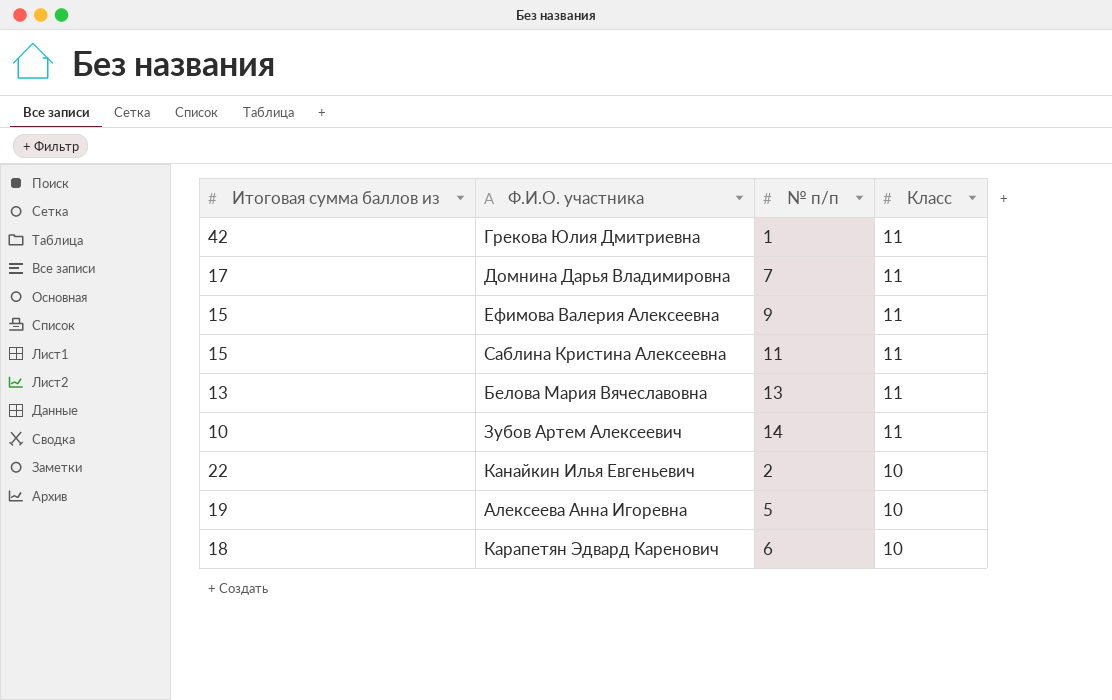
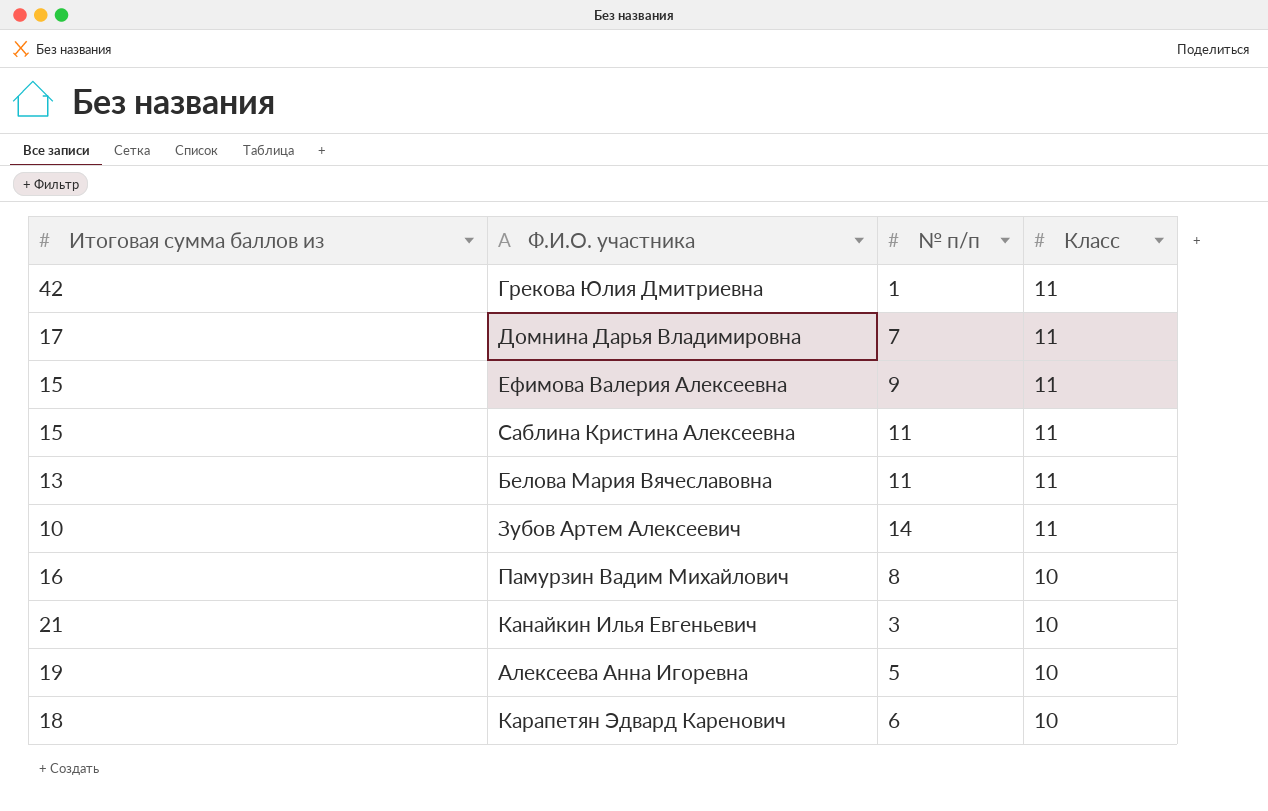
Белова Мария Вячеславовна | № п/п: 13 -> 11
row Памурзин Вадим Михайлович: none -> 16 | 8 | 10
Канайкин Илья Евгеньевич | Итоговая сумма баллов из: 22 -> 21
Канайкин Илья Евгеньевич | № п/п: 2 -> 3

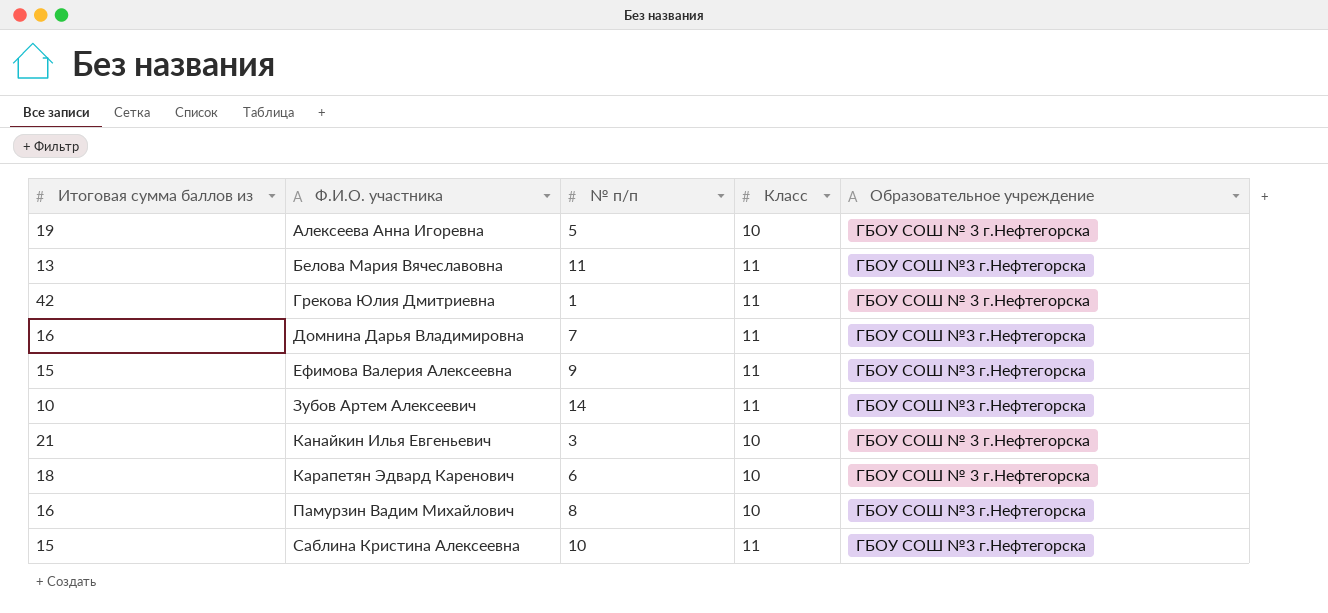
row order: Класс descending -> Ф.И.О. участника ascending
column Образовательное учреждение | position: none -> 5
Домнина Дарья Владимировна | Итоговая сумма баллов из: 17 -> 16
Саблина Кристина Алексеевна | № п/п: 11 -> 10

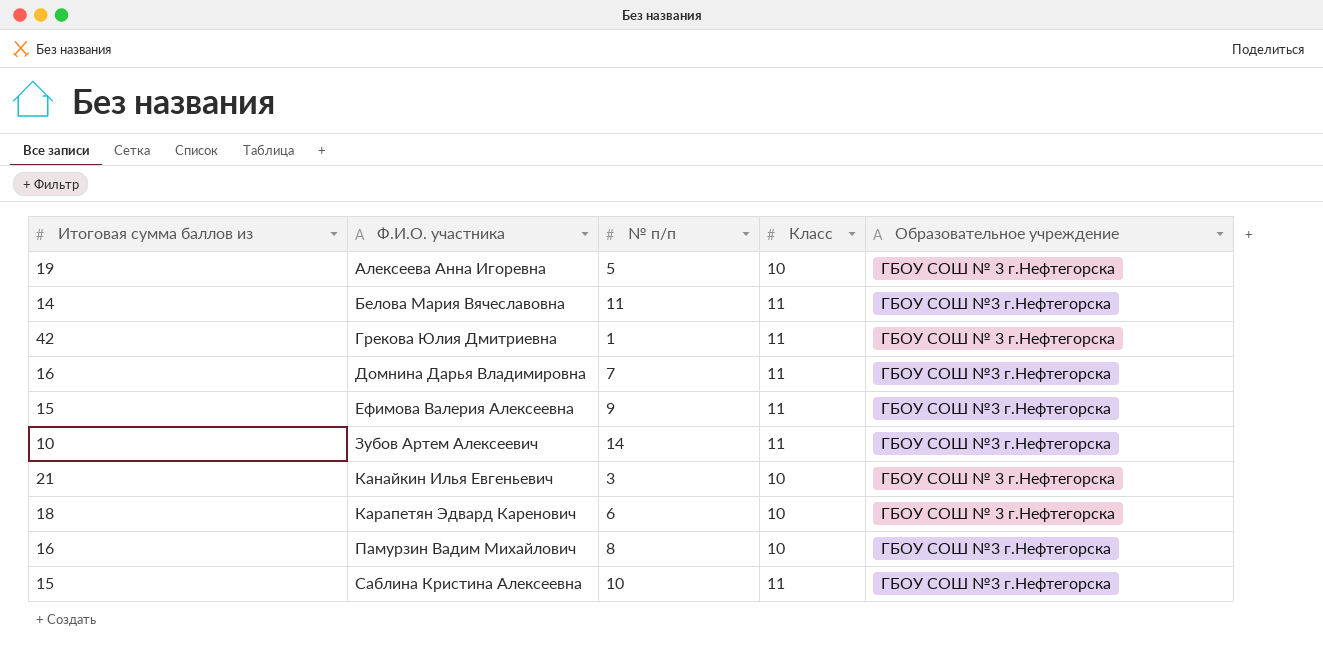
Белова Мария Вячеславовна | Итоговая сумма баллов из: 13 -> 14

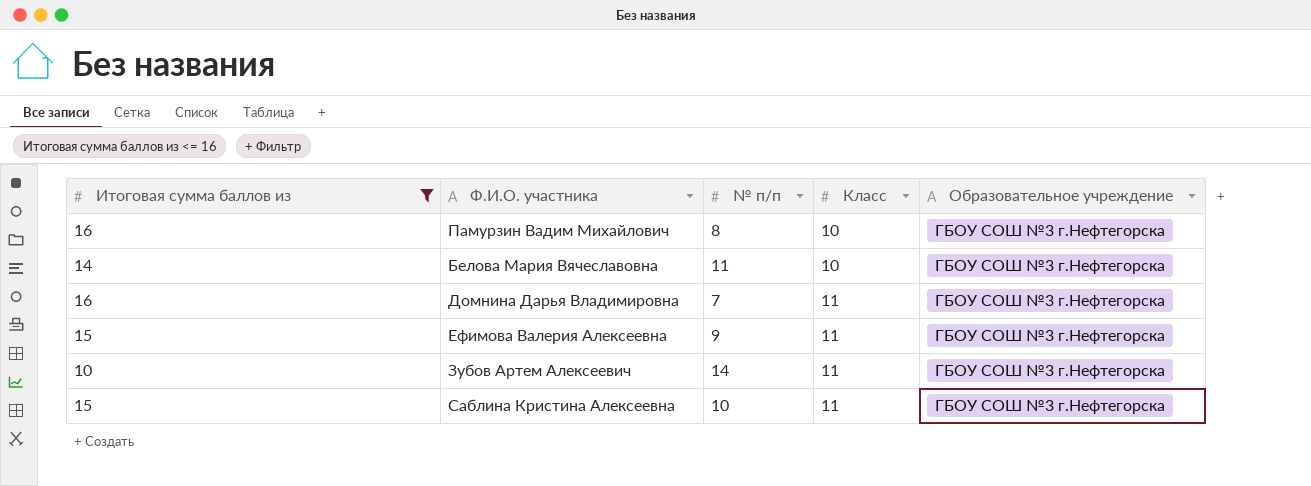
filter: none -> Итоговая сумма баллов из <= 16
row order: Ф.И.О. участника ascending -> Класс ascending
Белова Мария Вячеславовна | Класс: 11 -> 10

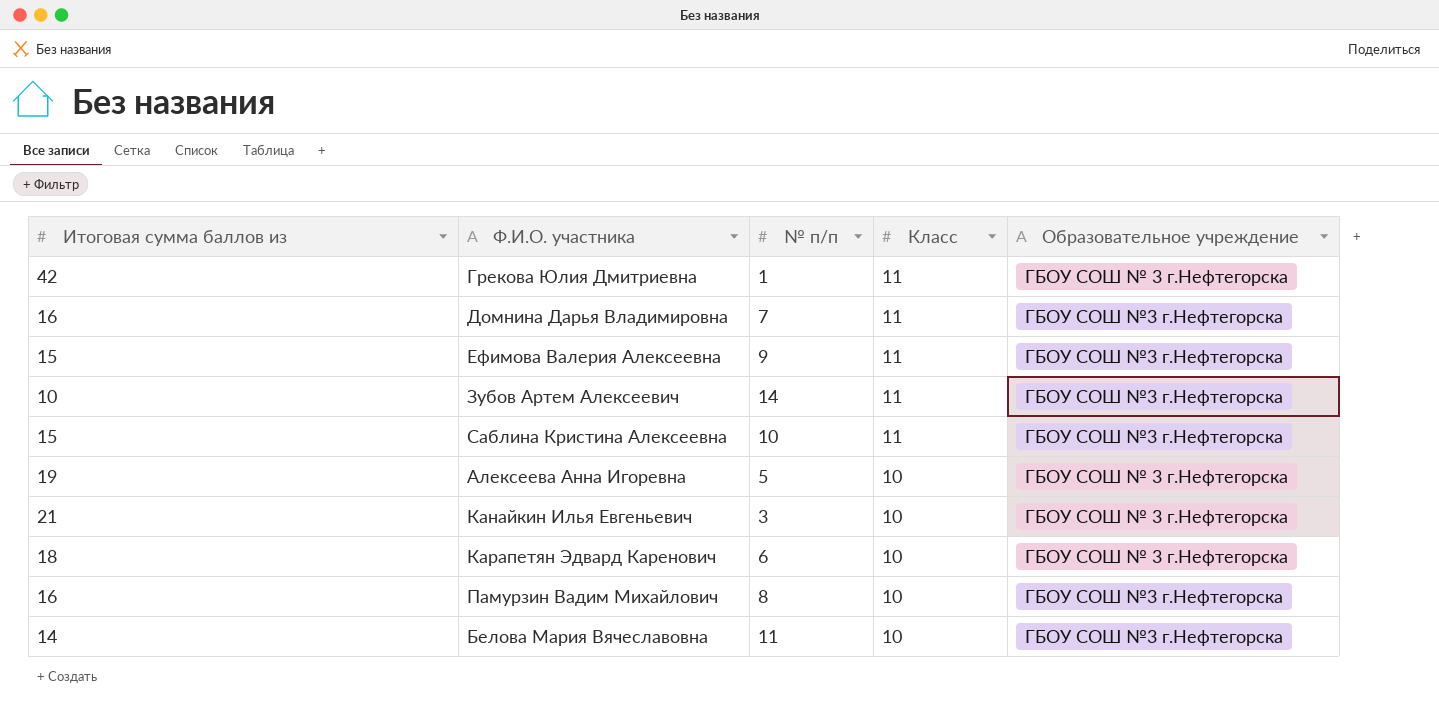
filter: Итоговая сумма баллов из <= 16 -> none
row order: Класс ascending -> Класс descending

